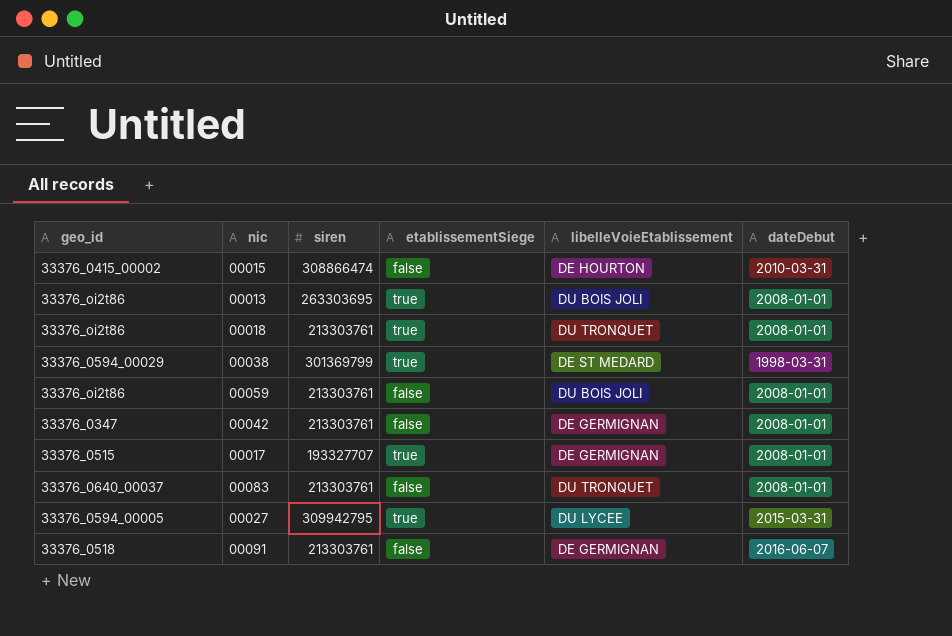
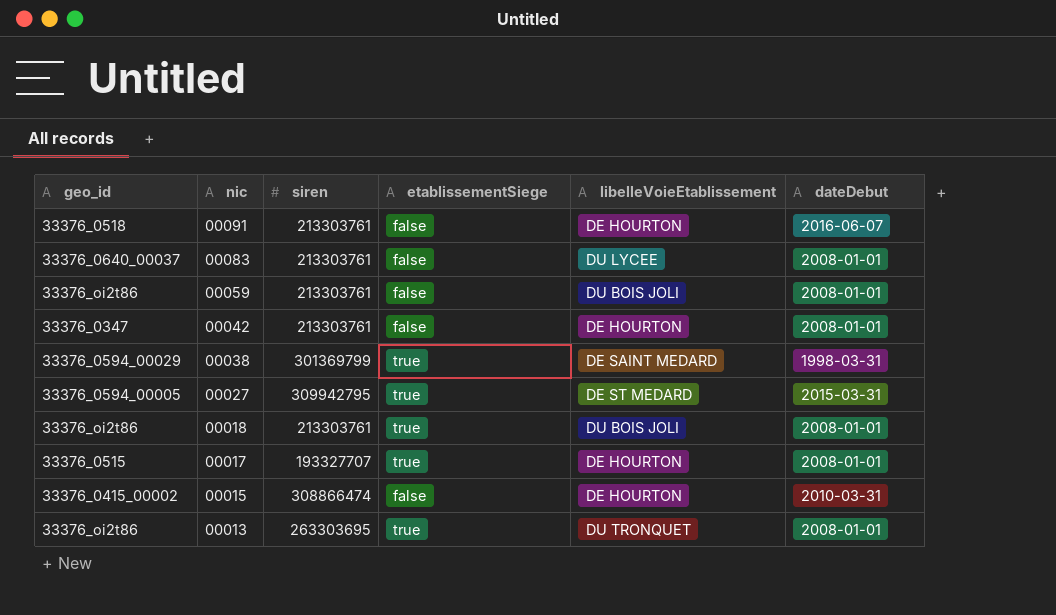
row order: none -> nic descending
00091 | libelleVoieEtablissement: DE GERMIGNAN -> DE HOURTON
00083 | libelleVoieEtablissement: DU TRONQUET -> DU LYCEE
00042 | libelleVoieEtablissement: DE GERMIGNAN -> DE HOURTON
00038 | libelleVoieEtablissement: DE ST MEDARD -> DE SAINT MEDARD
00027 | libelleVoieEtablissement: DU LYCEE -> DE ST MEDARD
00018 | libelleVoieEtablissement: DU TRONQUET -> DU BOIS JOLI
00017 | libelleVoieEtablissement: DE GERMIGNAN -> DE HOURTON
00013 | libelleVoieEtablissement: DU BOIS JOLI -> DU TRONQUET

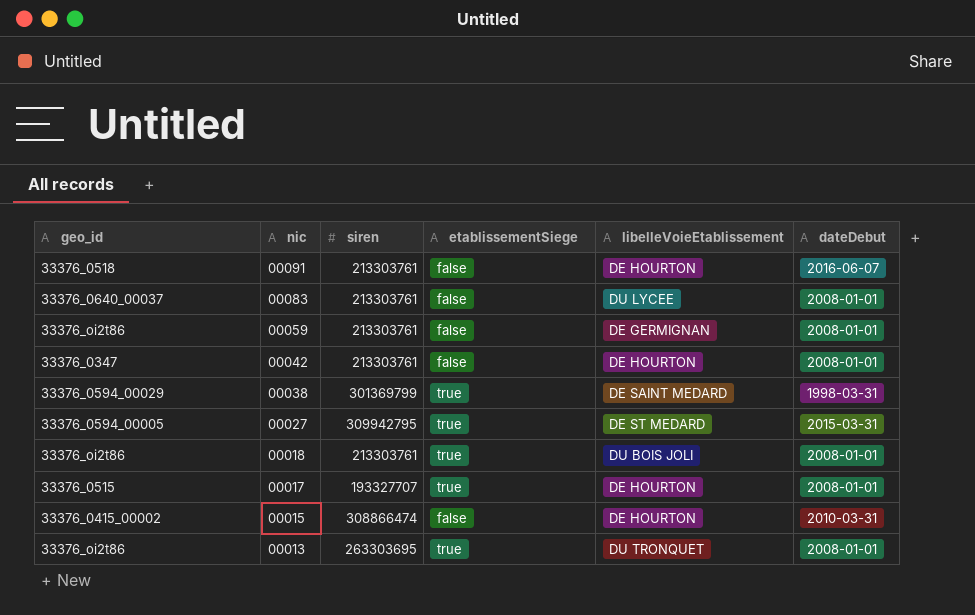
00059 | libelleVoieEtablissement: DU BOIS JOLI -> DE GERMIGNAN

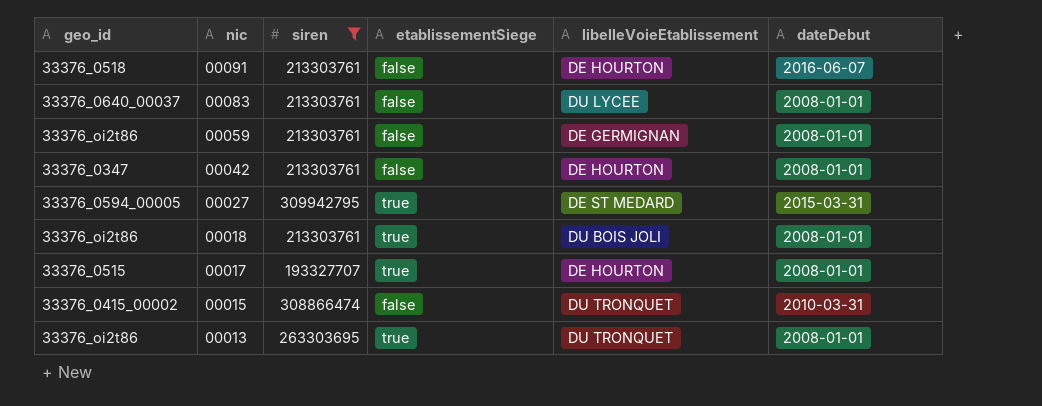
filter: none -> siren != 301369799
00015 | libelleVoieEtablissement: DE HOURTON -> DU TRONQUET

